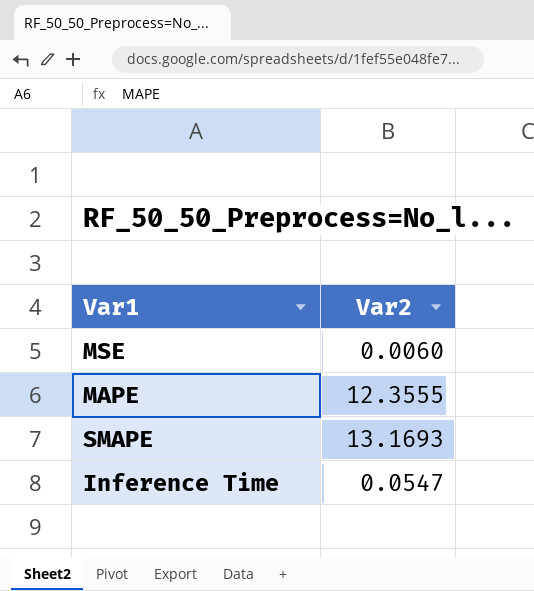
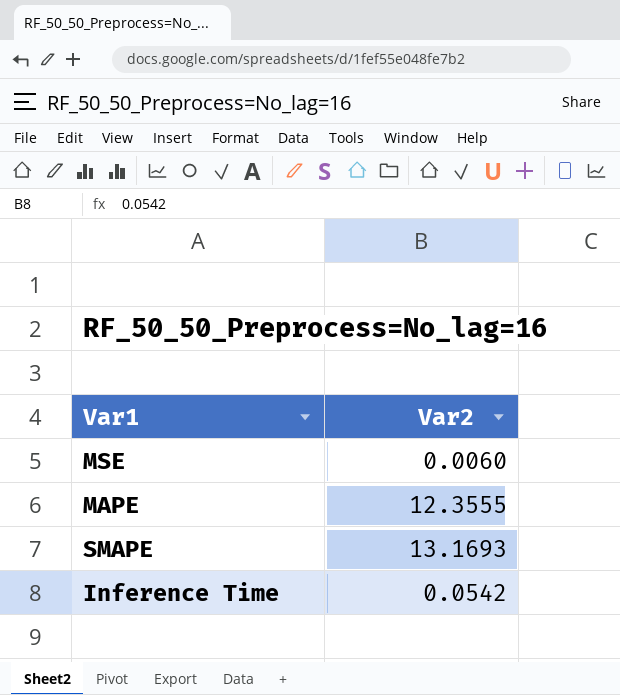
Inference Time | Var2: 0.0547 -> 0.0542

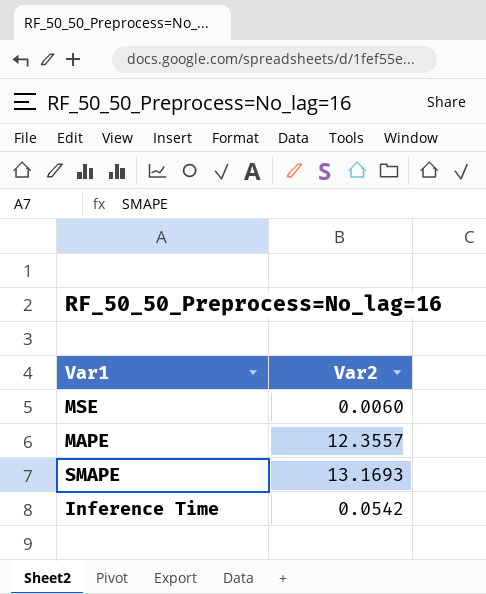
MAPE | Var2: 12.3555 -> 12.3557

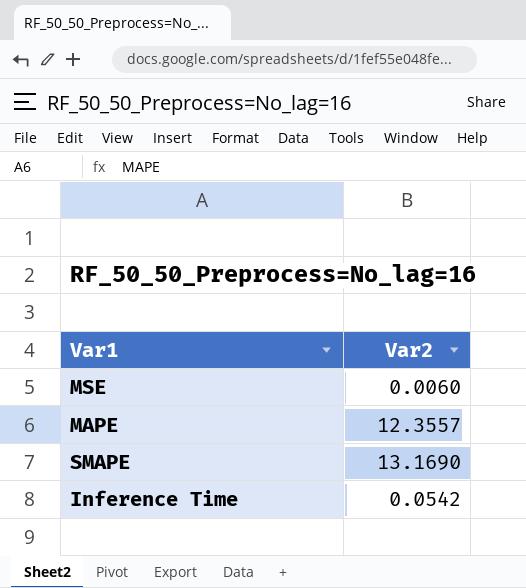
SMAPE | Var2: 13.1693 -> 13.1690

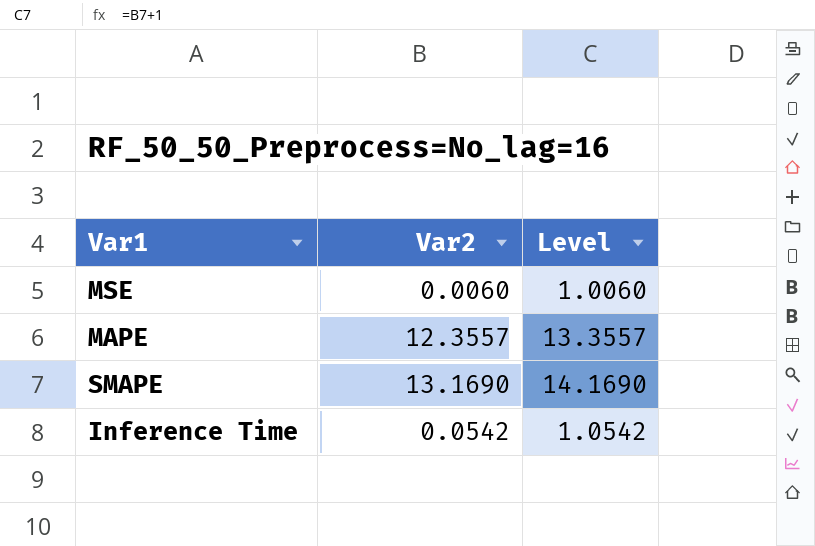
column Level | formula: none -> [Var2] + 1

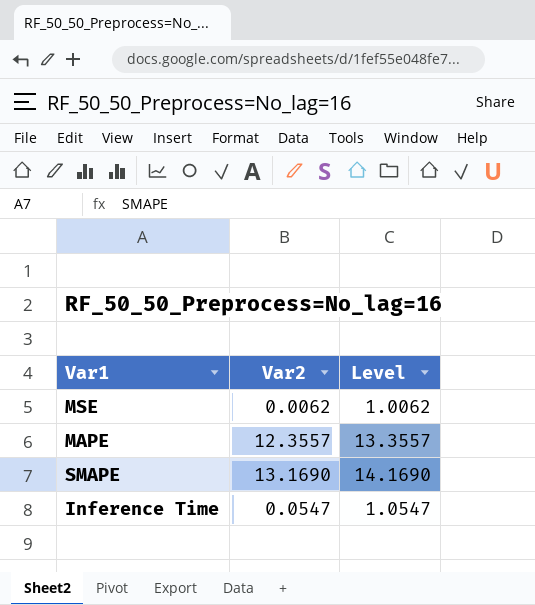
MSE | Var2: 0.0060 -> 0.0062
MSE | Level: 1.0060 -> 1.0062
Inference Time | Var2: 0.0542 -> 0.0547
Inference Time | Level: 1.0542 -> 1.0547

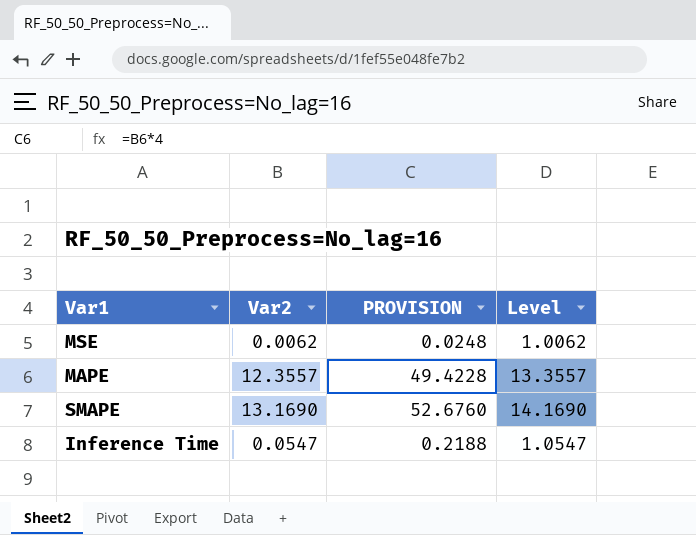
column PROVISION | formula: none -> [Var2] * 4

